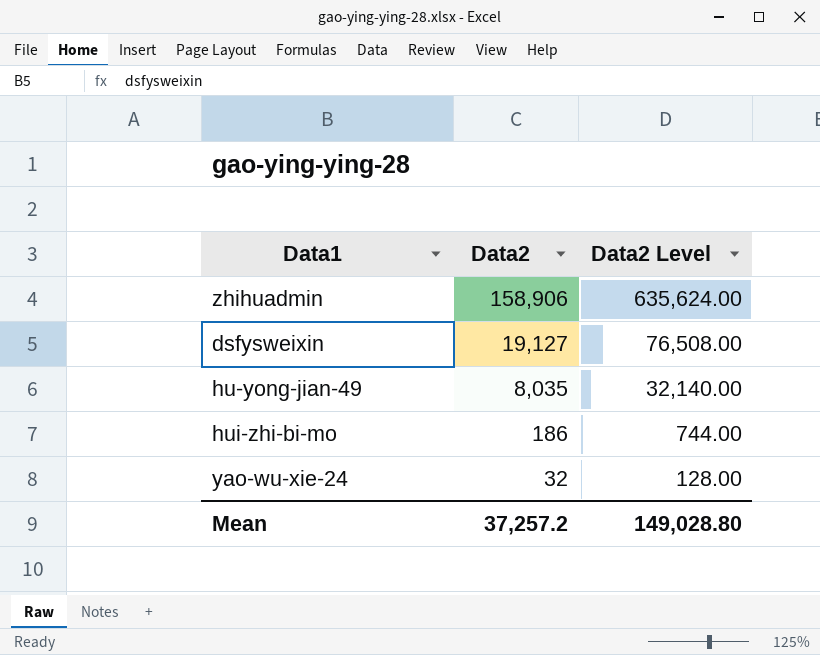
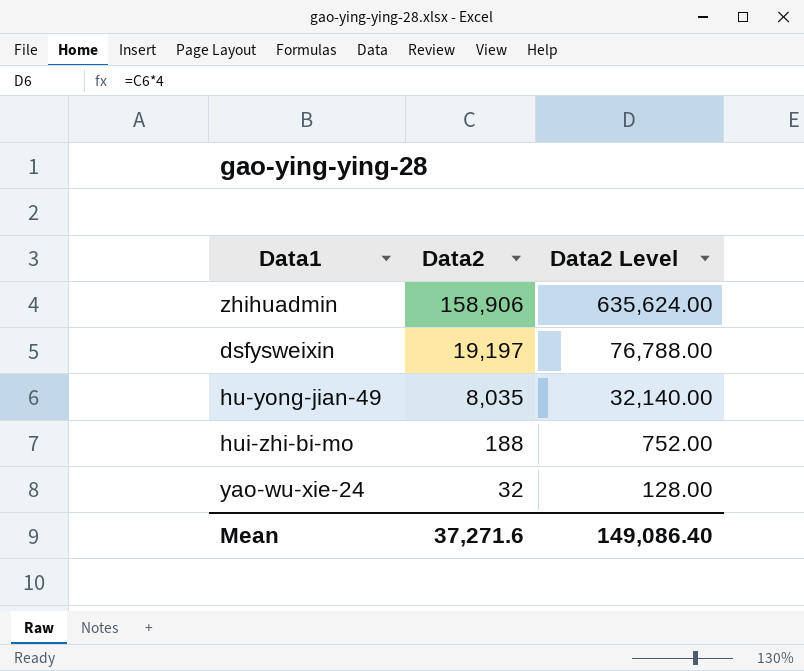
dsfysweixin | Data2: 19,127 -> 19,197
dsfysweixin | Data2 Level: 76,508.00 -> 76,788.00
hui-zhi-bi-mo | Data2: 186 -> 188
hui-zhi-bi-mo | Data2 Level: 744.00 -> 752.00
Mean | Data2: 37,257.2 -> 37,271.6
Mean | Data2 Level: 149,028.80 -> 149,086.40

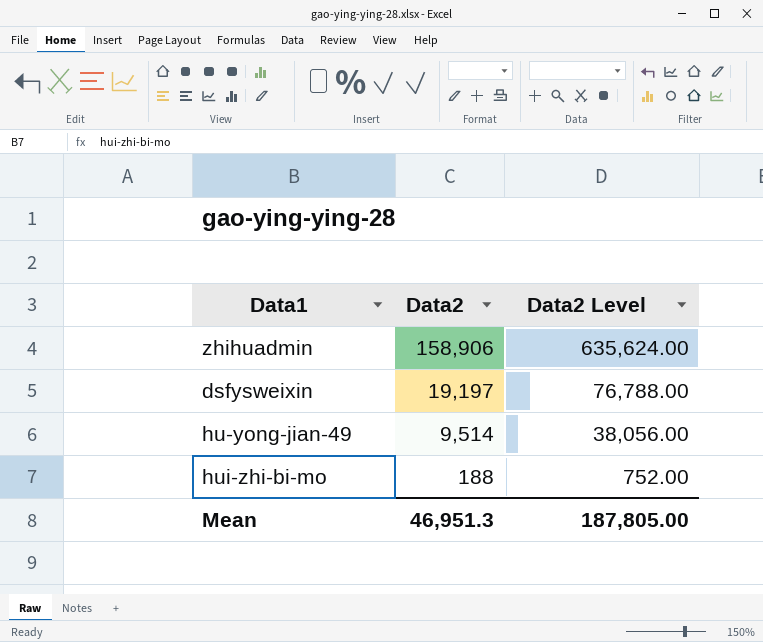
row yao-wu-xie-24: 32 | 128.00 -> none
hu-yong-jian-49 | Data2: 8,035 -> 9,514
hu-yong-jian-49 | Data2 Level: 32,140.00 -> 38,056.00
Mean | Data2: 37,271.6 -> 46,951.3
Mean | Data2 Level: 149,086.40 -> 187,805.00

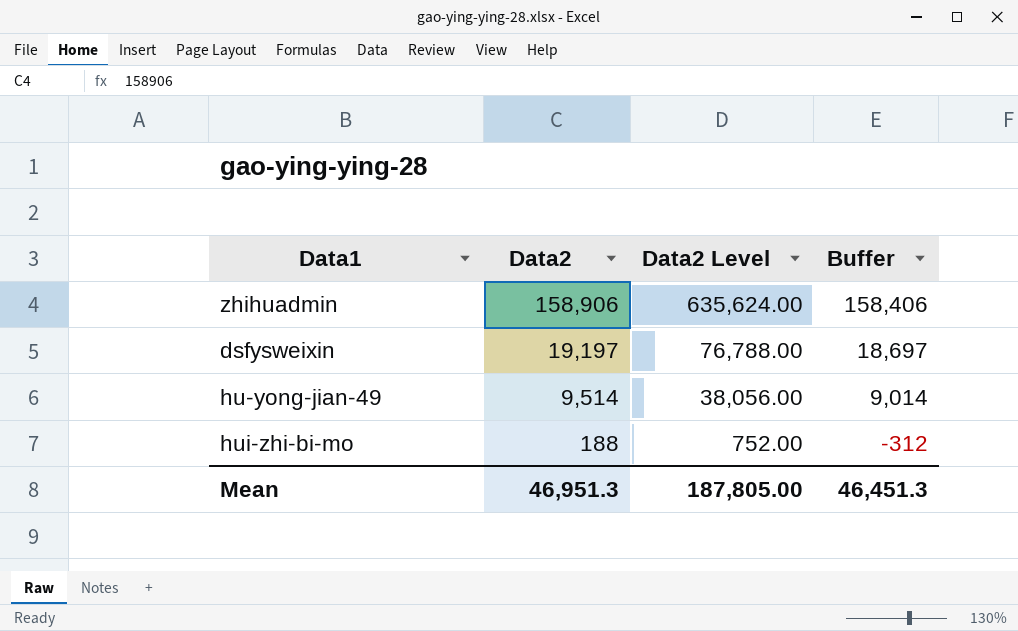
column Buffer | formula: none -> [Data2] - 500

